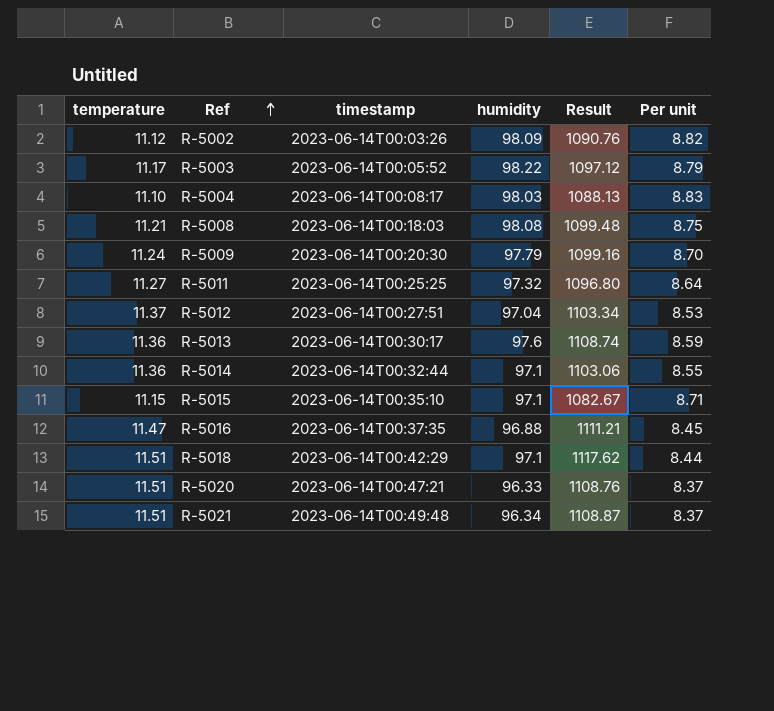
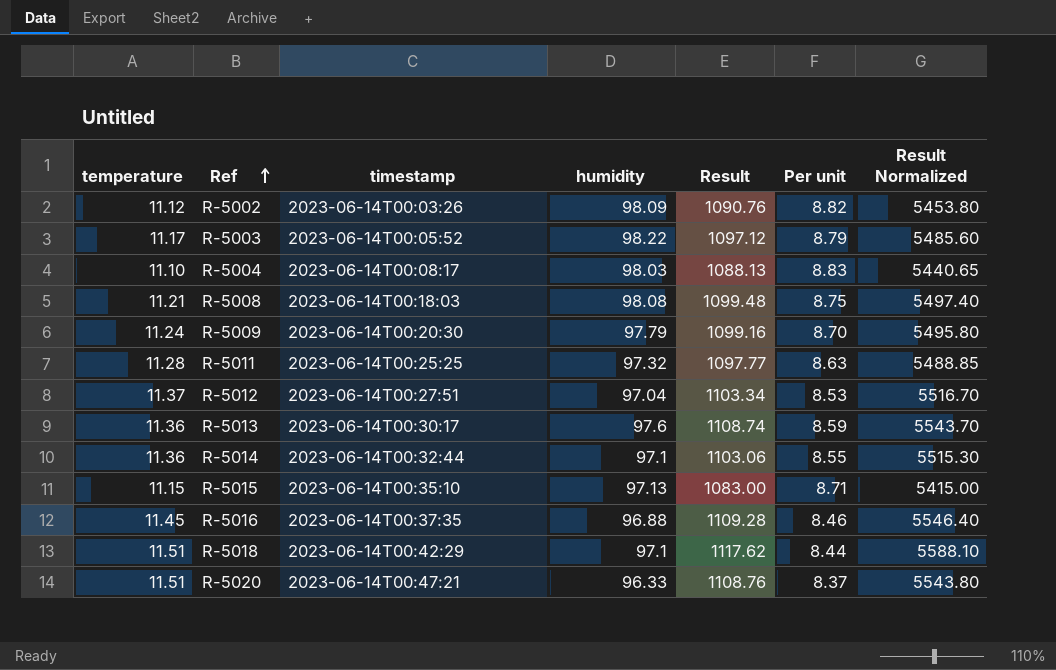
column Result Normalized | formula: none -> [Result] * 5
row R-5021: 11.51 | 2023-06-14T00:49:48 | 96.34 | 1108.87 | 8.37 -> none
R-5011 | temperature: 11.27 -> 11.28
R-5011 | Result: 1096.80 -> 1097.77
R-5011 | Per unit: 8.64 -> 8.63
R-5015 | humidity: 97.1 -> 97.13
R-5015 | Result: 1082.67 -> 1083.00
R-5016 | temperature: 11.47 -> 11.45
R-5016 | Result: 1111.21 -> 1109.28
R-5016 | Per unit: 8.45 -> 8.46

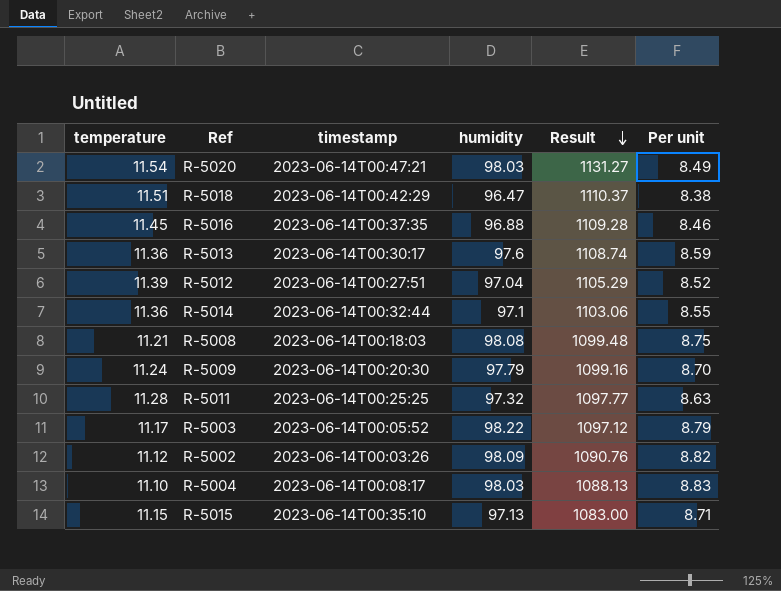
row order: Ref ascending -> Result descending
column Result Normalized | formula: [Result] * 5 -> none
R-5020 | temperature: 11.51 -> 11.54
R-5020 | humidity: 96.33 -> 98.03
R-5020 | Result: 1108.76 -> 1131.27
R-5020 | Per unit: 8.37 -> 8.49
R-5018 | humidity: 97.1 -> 96.47
R-5018 | Result: 1117.62 -> 1110.37
R-5018 | Per unit: 8.44 -> 8.38
R-5012 | temperature: 11.37 -> 11.39
R-5012 | Result: 1103.34 -> 1105.29
R-5012 | Per unit: 8.53 -> 8.52

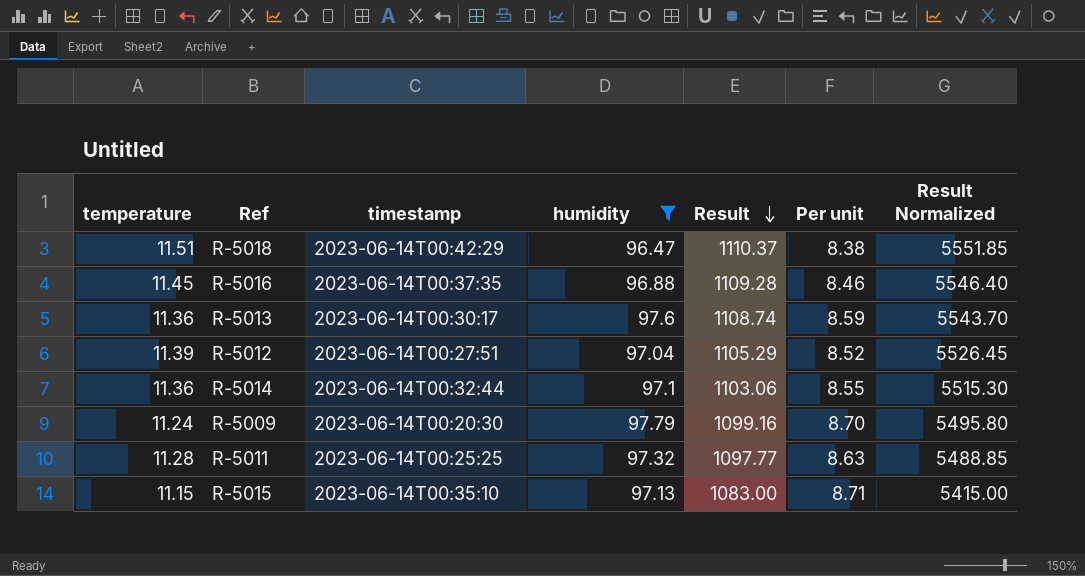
filter: none -> humidity <= 97.79
column Result Normalized | formula: none -> [Result] * 5

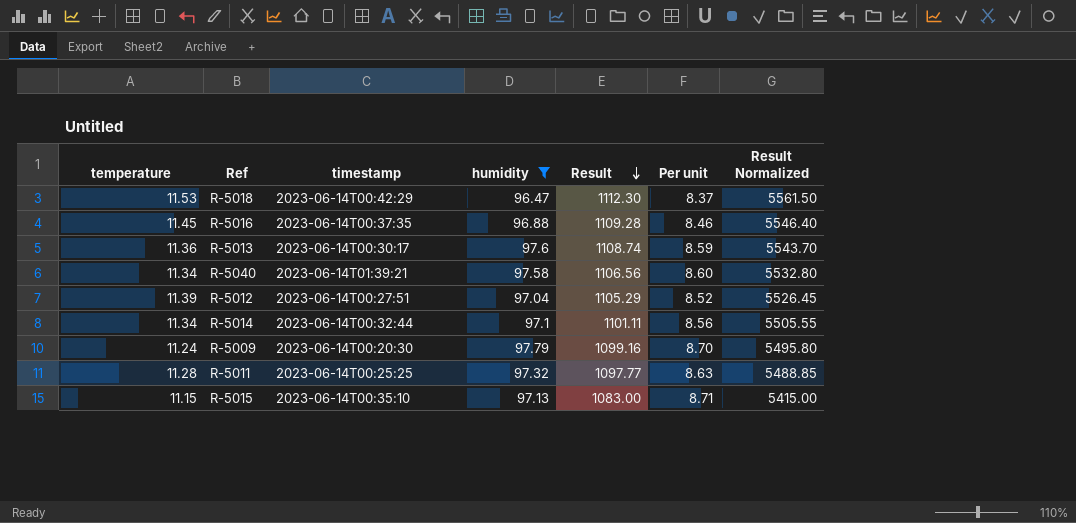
R-5018 | temperature: 11.51 -> 11.53
R-5018 | Result: 1110.37 -> 1112.30
R-5018 | Per unit: 8.38 -> 8.37
R-5018 | Result Normalized: 5551.85 -> 5561.50
row R-5040: none -> 11.34 | 2023-06-14T01:39:21 | 97.58 | 1106.56 | 8.60 | 5532.80
R-5014 | temperature: 11.36 -> 11.34
R-5014 | Result: 1103.06 -> 1101.11
R-5014 | Per unit: 8.55 -> 8.56
R-5014 | Result Normalized: 5515.30 -> 5505.55

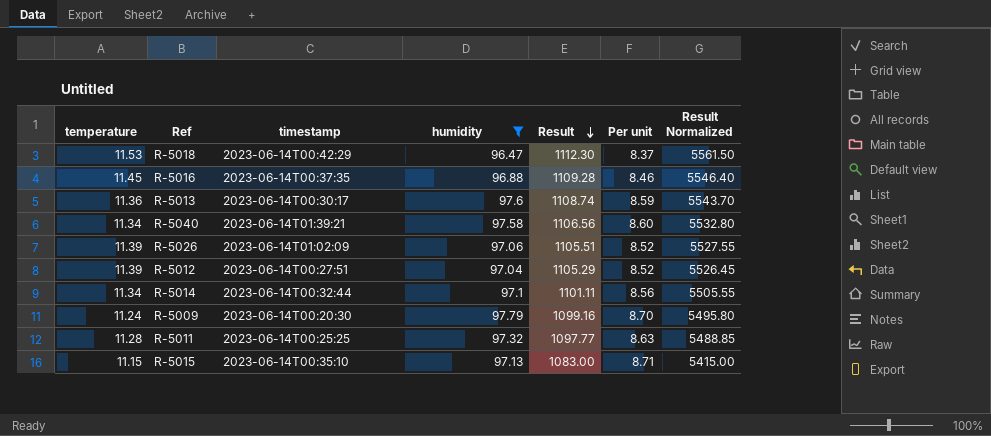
row R-5026: none -> 11.39 | 2023-06-14T01:02:09 | 97.06 | 1105.51 | 8.52 | 5527.55

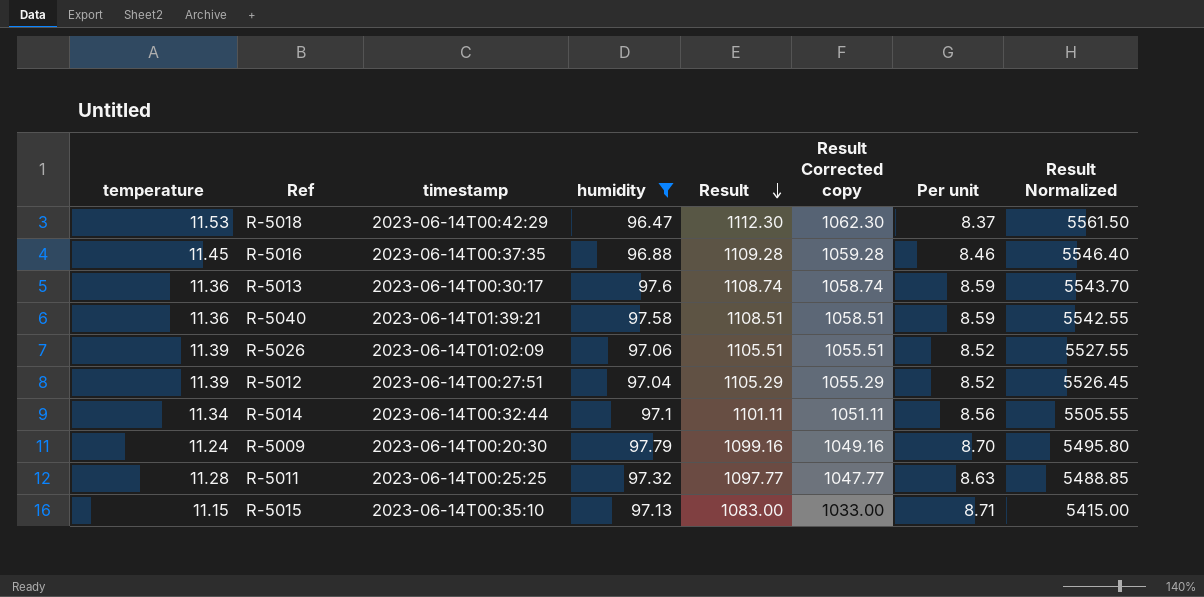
column Result Corrected copy | formula: none -> [Result] - 50
R-5040 | temperature: 11.34 -> 11.36
R-5040 | Result: 1106.56 -> 1108.51
R-5040 | Per unit: 8.60 -> 8.59
R-5040 | Result Normalized: 5532.80 -> 5542.55

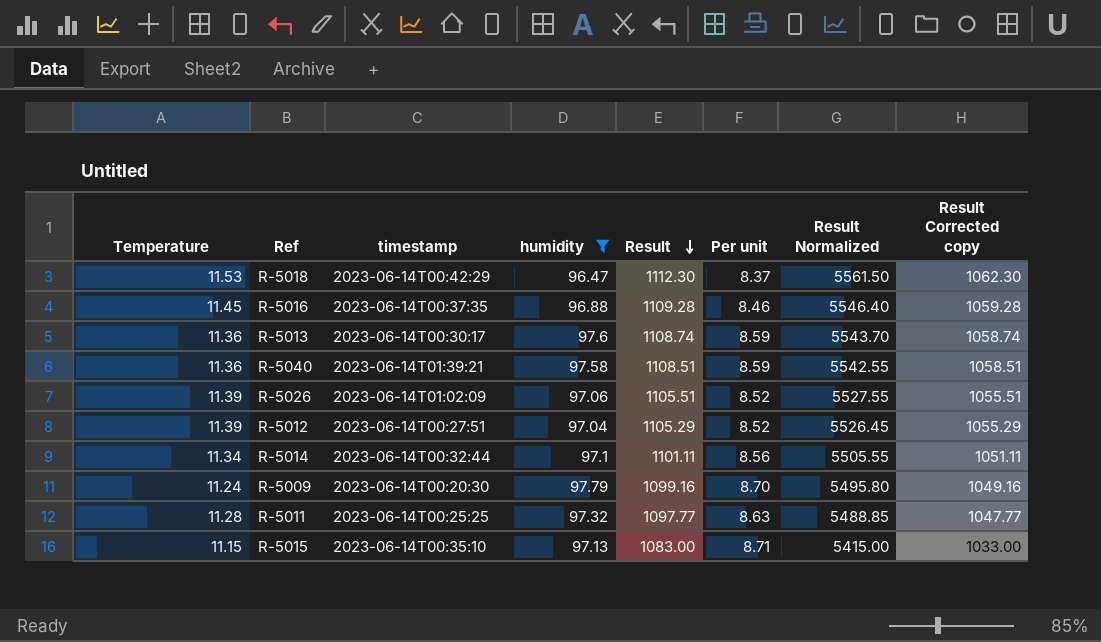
column name: temperature -> Temperature
column Result Corrected copy | position: 6 -> 8

